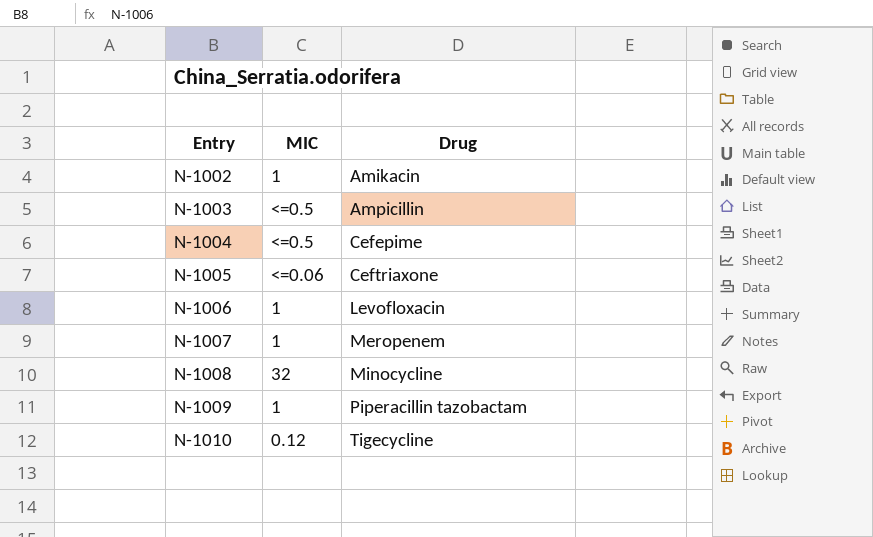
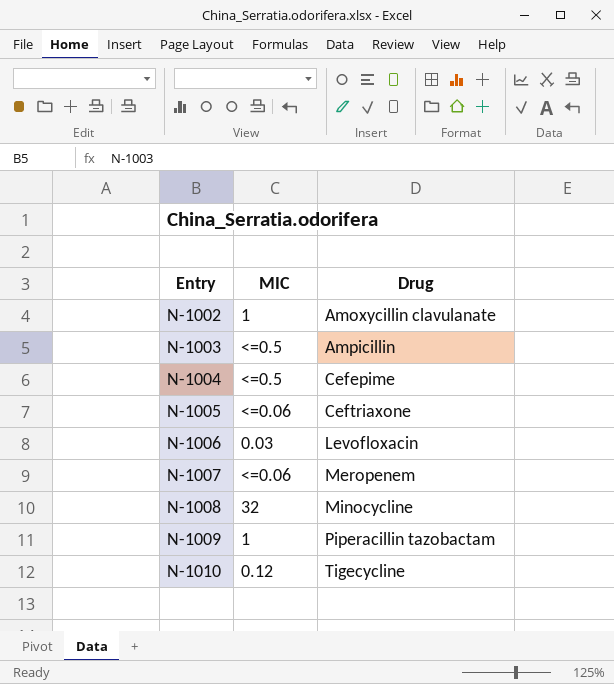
N-1002 | Drug: Amikacin -> Amoxycillin clavulanate
N-1006 | MIC: 1 -> 0.03
N-1007 | MIC: 1 -> <=0.06

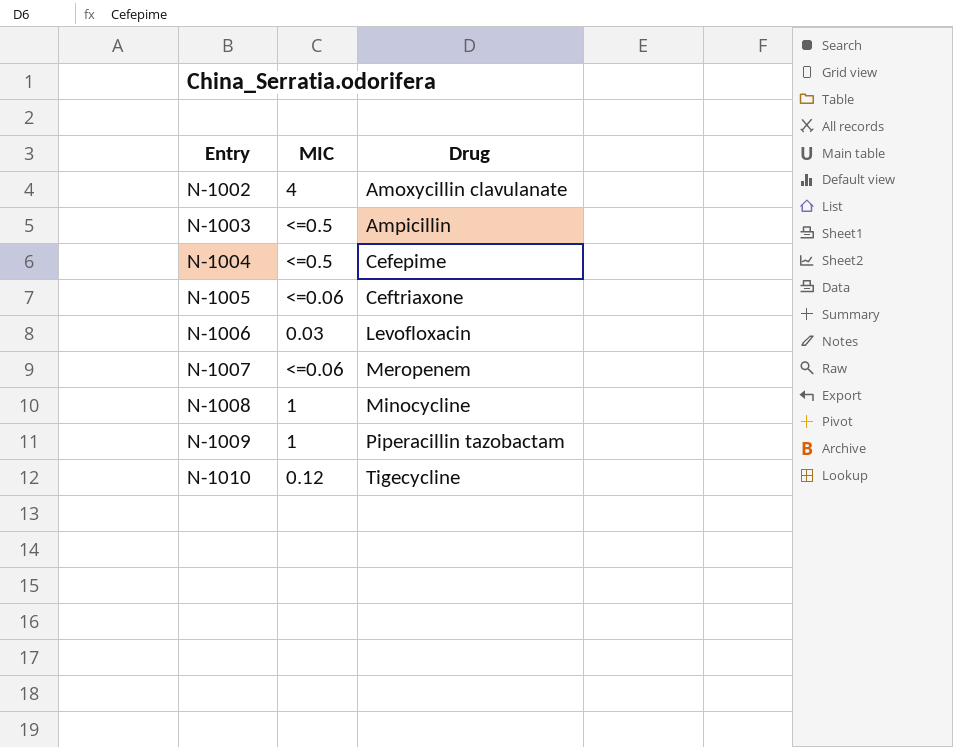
N-1002 | MIC: 1 -> 4
N-1008 | MIC: 32 -> 1

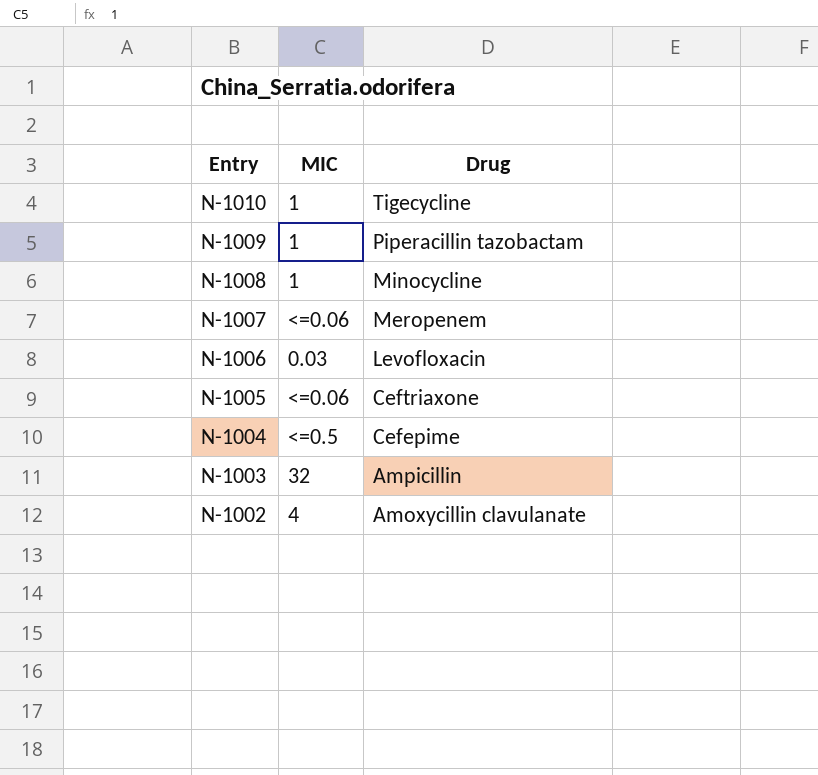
row order: Entry ascending -> Entry descending
N-1010 | MIC: 0.12 -> 1
N-1003 | MIC: <=0.5 -> 32

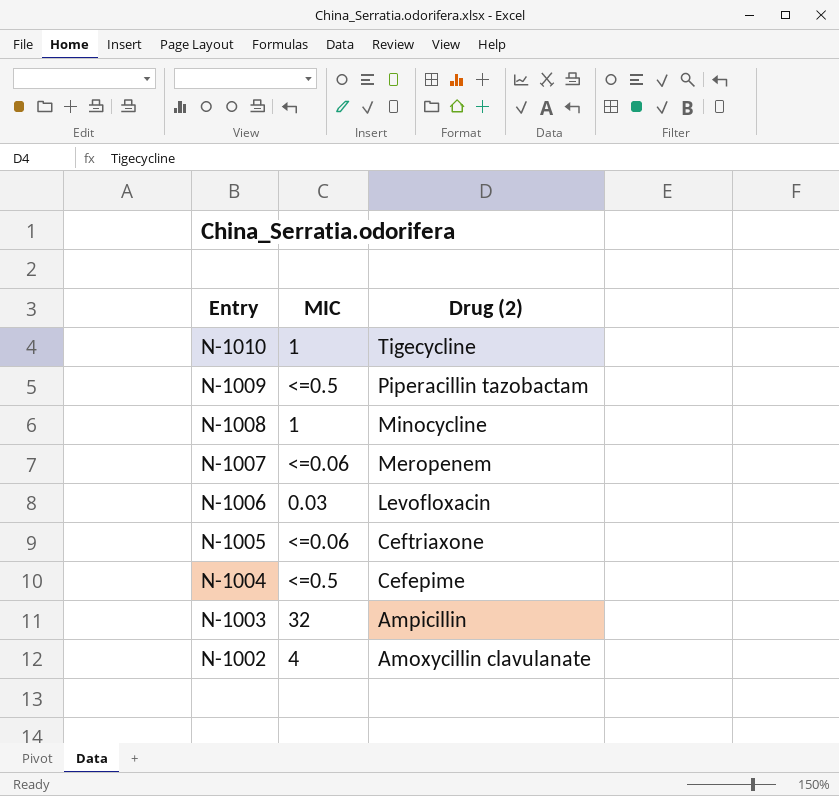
column name: Drug -> Drug (2)
N-1009 | MIC: 1 -> <=0.5

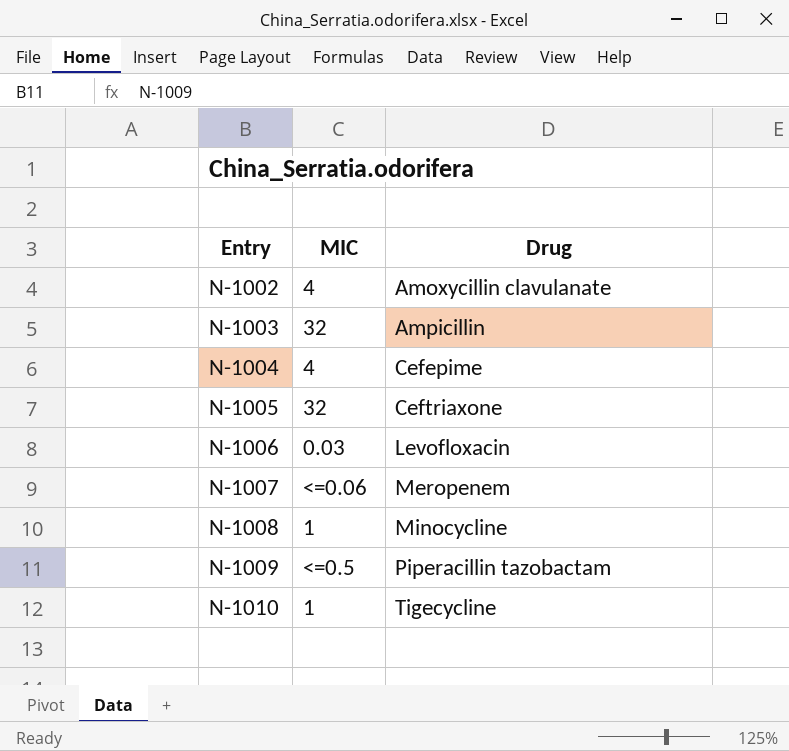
row order: Entry descending -> Entry ascending
column name: Drug (2) -> Drug
N-1004 | MIC: <=0.5 -> 4
N-1005 | MIC: <=0.06 -> 32

